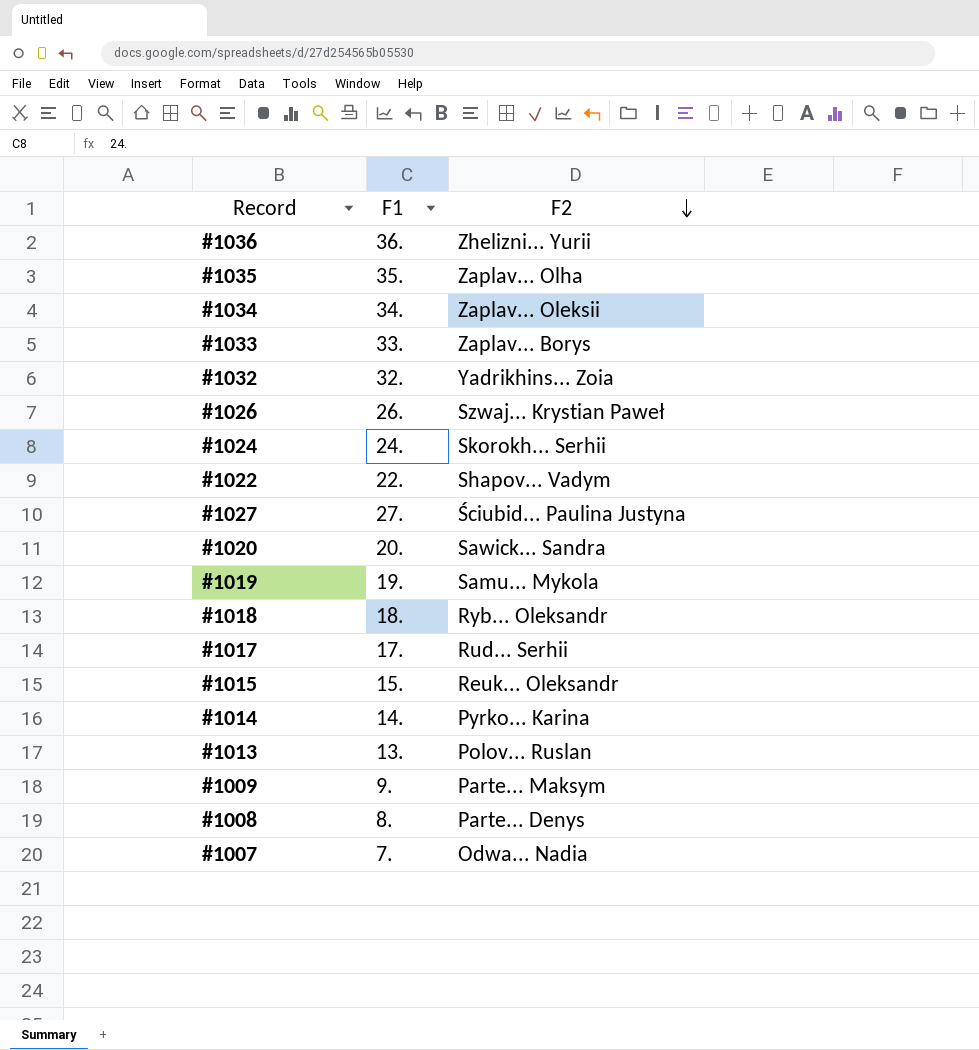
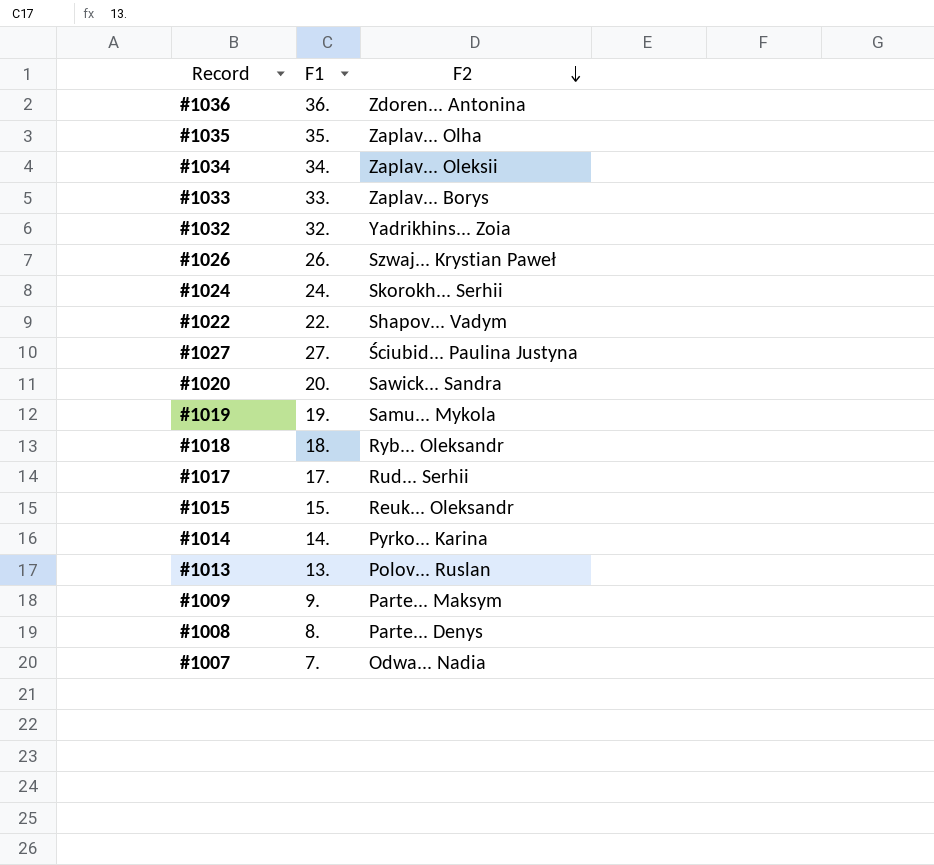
#1036 | F2: Zhelizni... Yurii -> Zdoren... Antonina

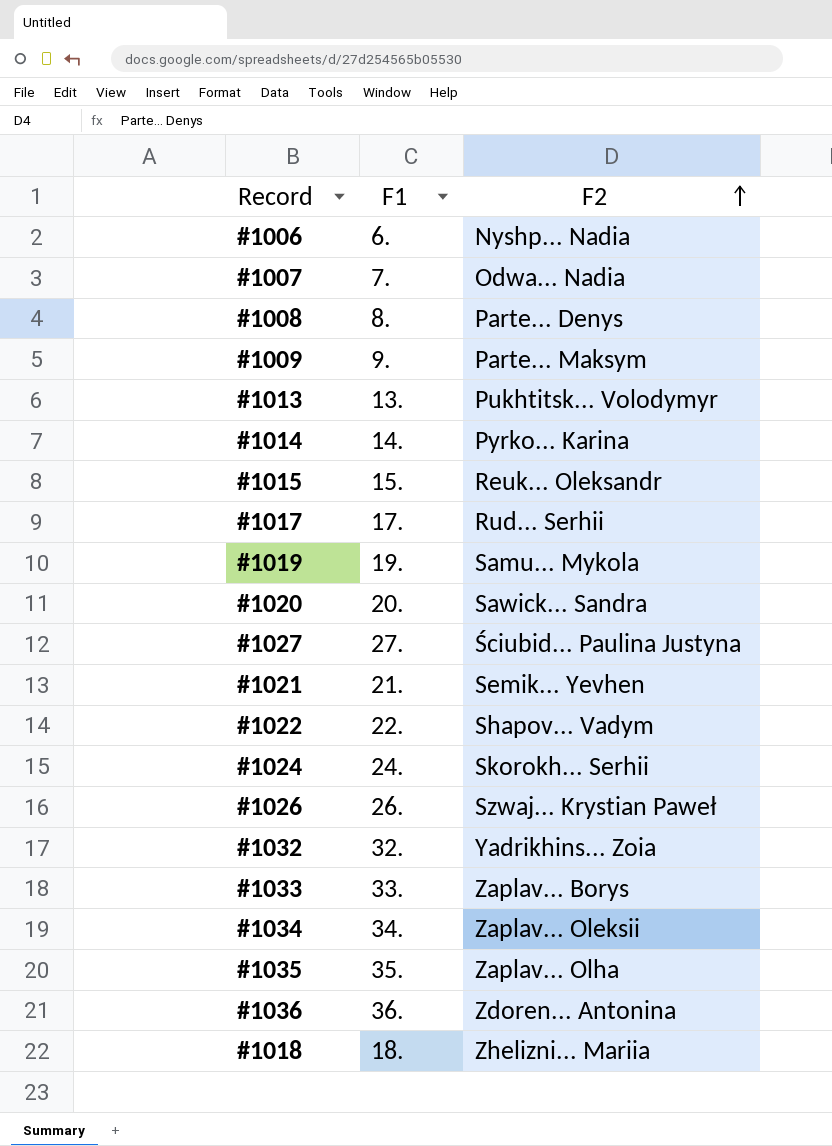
row order: F2 descending -> F2 ascending
row #1006: none -> 6. | Nyshp... Nadia
#1013 | F2: Polov... Ruslan -> Pukhtitsk... Volodymyr
row #1021: none -> 21. | Semik... Yevhen
#1018 | F2: Ryb... Oleksandr -> Zhelizni... Mariia

